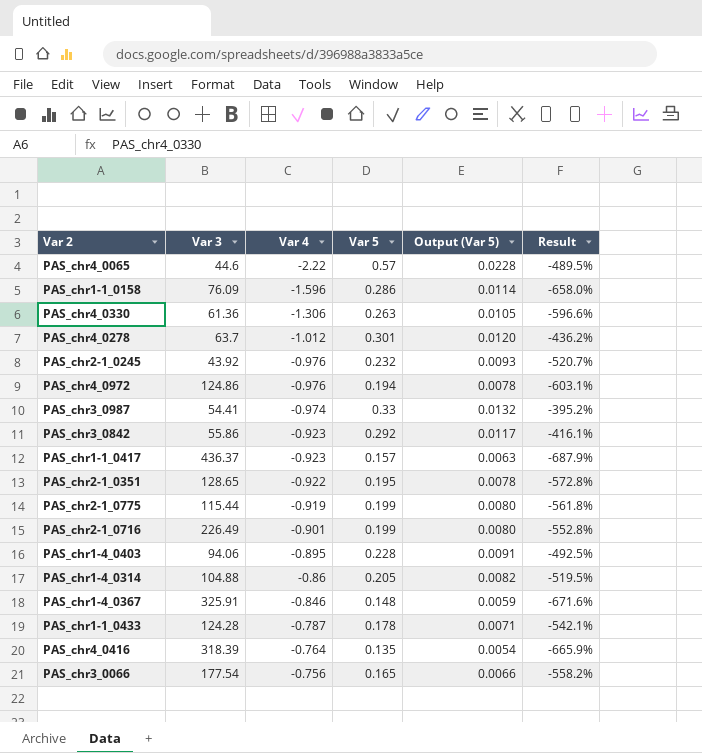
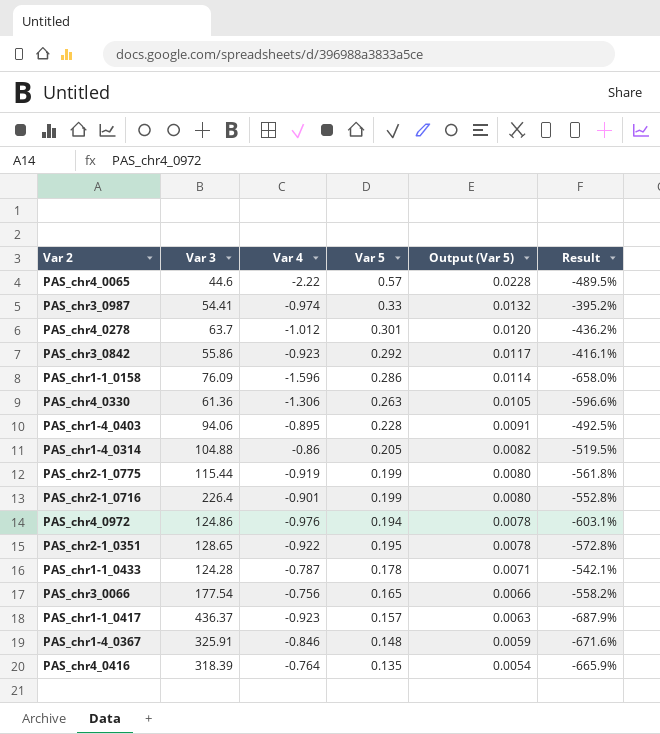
row order: Var 4 ascending -> Output (Var 5) descending
row PAS_chr2-1_0245: 43.92 | -0.976 | 0.232 | 0.0093 | -520.7% -> none
PAS_chr2-1_0716 | Var 3: 226.49 -> 226.4

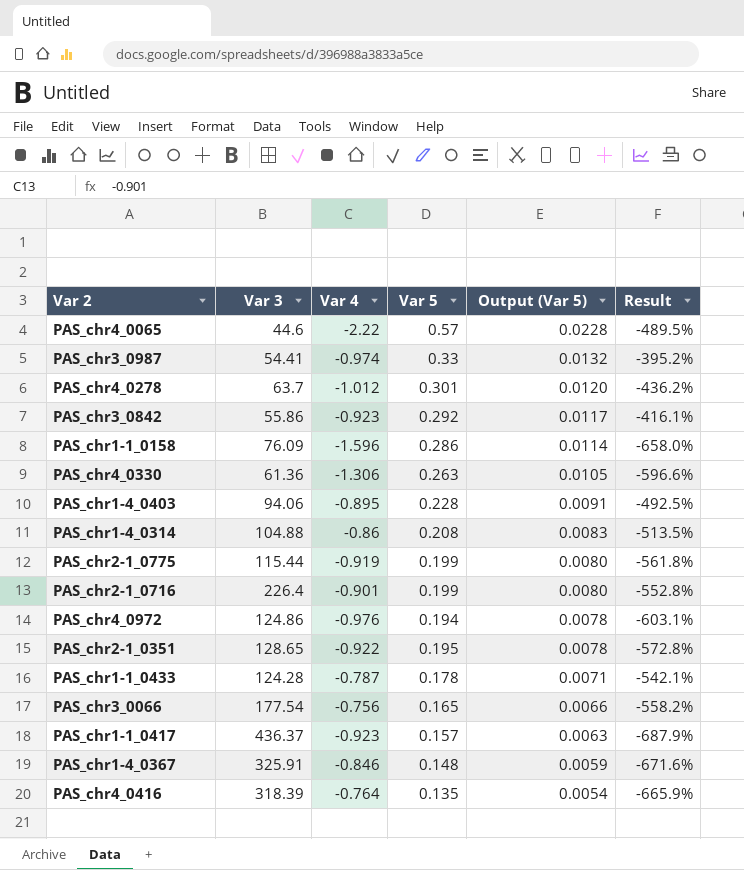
PAS_chr1-4_0314 | Var 5: 0.205 -> 0.208
PAS_chr1-4_0314 | Output (Var 5): 0.0082 -> 0.0083
PAS_chr1-4_0314 | Result: -519.5% -> -513.5%

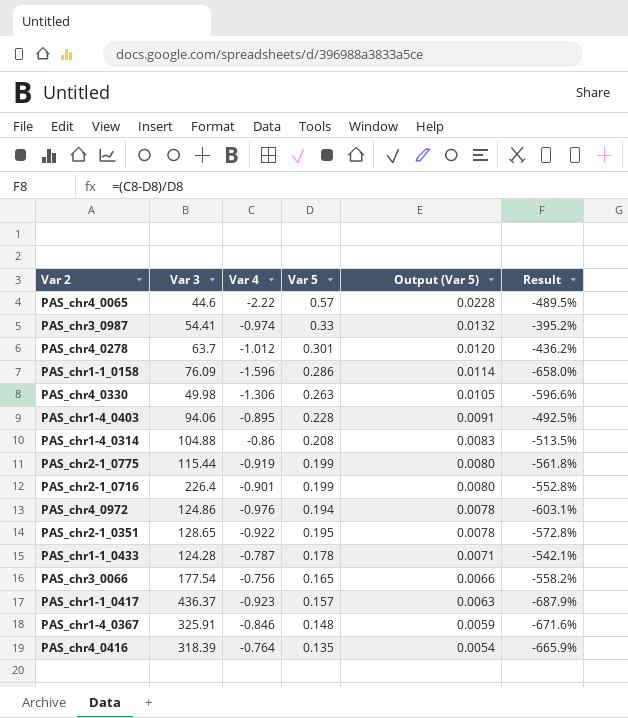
row PAS_chr3_0842: 55.86 | -0.923 | 0.292 | 0.0117 | -416.1% -> none
PAS_chr4_0330 | Var 3: 61.36 -> 49.98

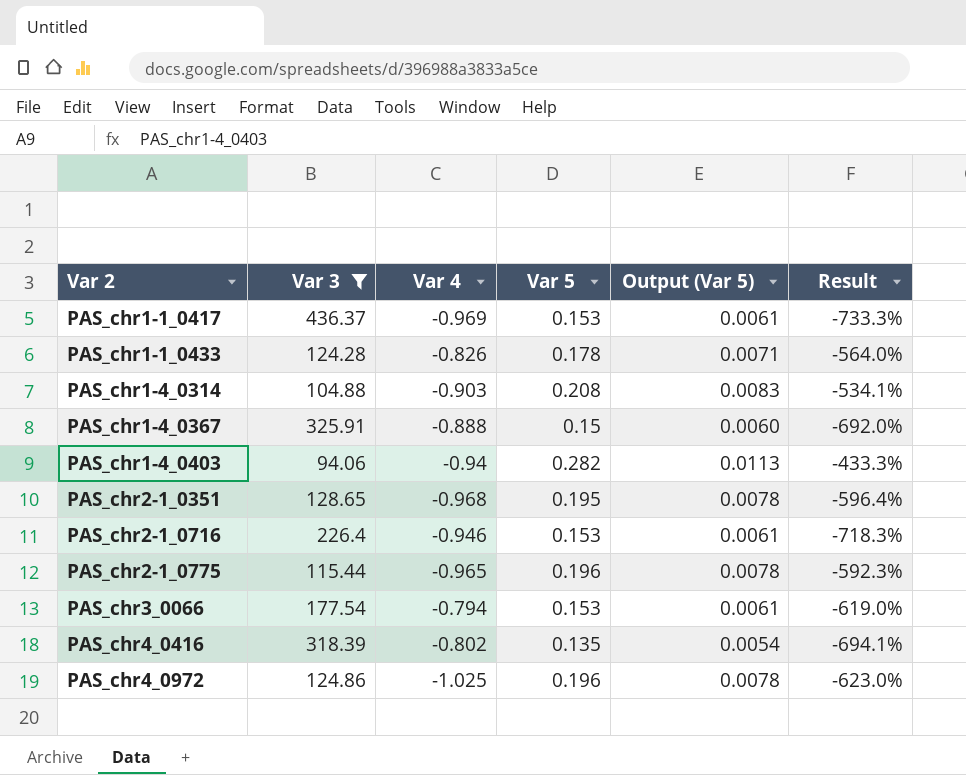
filter: none -> Var 3 >= 94.06
row order: Output (Var 5) descending -> Var 2 ascending
PAS_chr1-1_0417 | Var 4: -0.923 -> -0.969
PAS_chr1-1_0417 | Var 5: 0.157 -> 0.153
PAS_chr1-1_0417 | Output (Var 5): 0.0063 -> 0.0061
PAS_chr1-1_0417 | Result: -687.9% -> -733.3%
PAS_chr1-1_0433 | Var 4: -0.787 -> -0.826
PAS_chr1-1_0433 | Result: -542.1% -> -564.0%
PAS_chr1-4_0314 | Var 4: -0.86 -> -0.903
PAS_chr1-4_0314 | Result: -513.5% -> -534.1%
PAS_chr1-4_0367 | Var 4: -0.846 -> -0.888
PAS_chr1-4_0367 | Var 5: 0.148 -> 0.15
PAS_chr1-4_0367 | Output (Var 5): 0.0059 -> 0.0060
PAS_chr1-4_0367 | Result: -671.6% -> -692.0%
PAS_chr1-4_0403 | Var 4: -0.895 -> -0.94
PAS_chr1-4_0403 | Var 5: 0.228 -> 0.282
PAS_chr1-4_0403 | Output (Var 5): 0.0091 -> 0.0113
PAS_chr1-4_0403 | Result: -492.5% -> -433.3%
PAS_chr2-1_0351 | Var 4: -0.922 -> -0.968
PAS_chr2-1_0351 | Result: -572.8% -> -596.4%
PAS_chr2-1_0716 | Var 4: -0.901 -> -0.946
PAS_chr2-1_0716 | Var 5: 0.199 -> 0.153
PAS_chr2-1_0716 | Output (Var 5): 0.0080 -> 0.0061
PAS_chr2-1_0716 | Result: -552.8% -> -718.3%
PAS_chr2-1_0775 | Var 4: -0.919 -> -0.965
PAS_chr2-1_0775 | Var 5: 0.199 -> 0.196
PAS_chr2-1_0775 | Output (Var 5): 0.0080 -> 0.0078
PAS_chr2-1_0775 | Result: -561.8% -> -592.3%
PAS_chr3_0066 | Var 4: -0.756 -> -0.794
PAS_chr3_0066 | Var 5: 0.165 -> 0.153
PAS_chr3_0066 | Output (Var 5): 0.0066 -> 0.0061
PAS_chr3_0066 | Result: -558.2% -> -619.0%
PAS_chr4_0416 | Var 4: -0.764 -> -0.802
PAS_chr4_0416 | Result: -665.9% -> -694.1%
PAS_chr4_0972 | Var 4: -0.976 -> -1.025
PAS_chr4_0972 | Var 5: 0.194 -> 0.196
PAS_chr4_0972 | Result: -603.1% -> -623.0%

